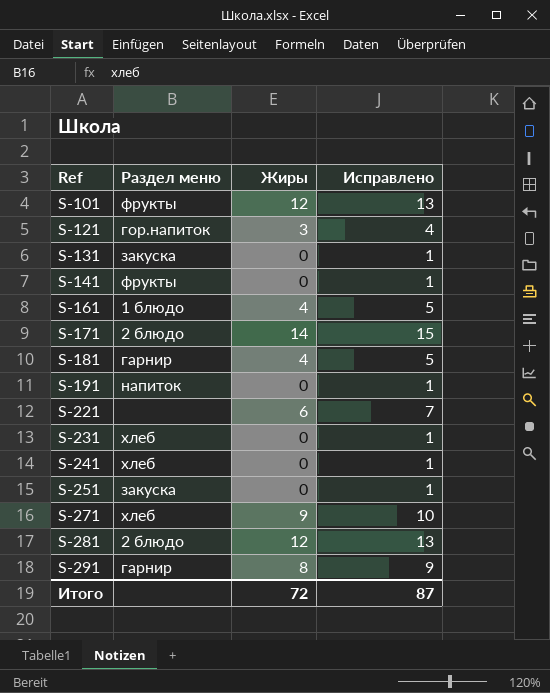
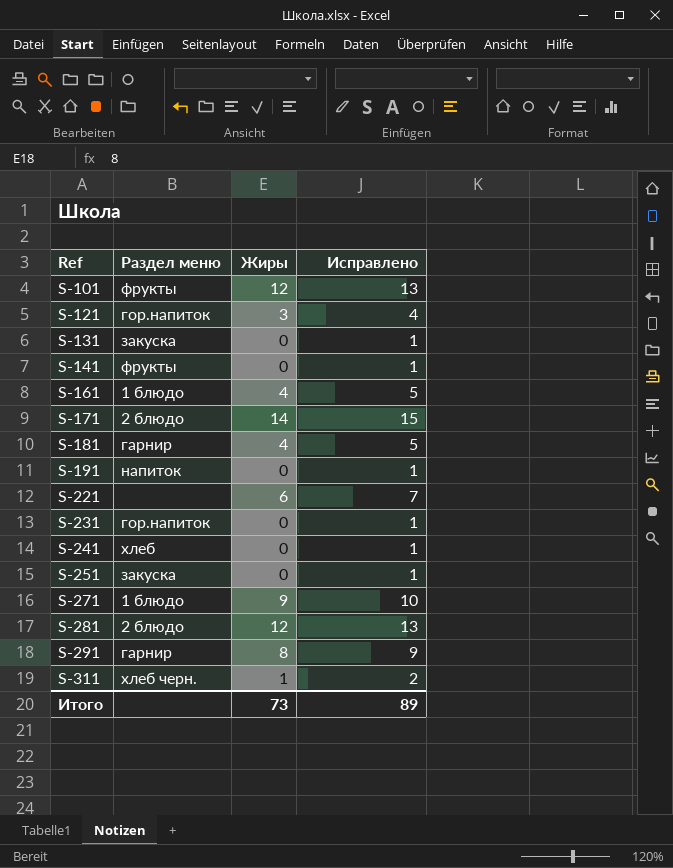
S-231 | Раздел меню: хлеб -> гор.напиток
S-271 | Раздел меню: хлеб -> 1 блюдо
row S-311: none -> хлеб черн. | 1 | 2
Итого | Жиры: 72 -> 73
Итого | Исправлено: 87 -> 89

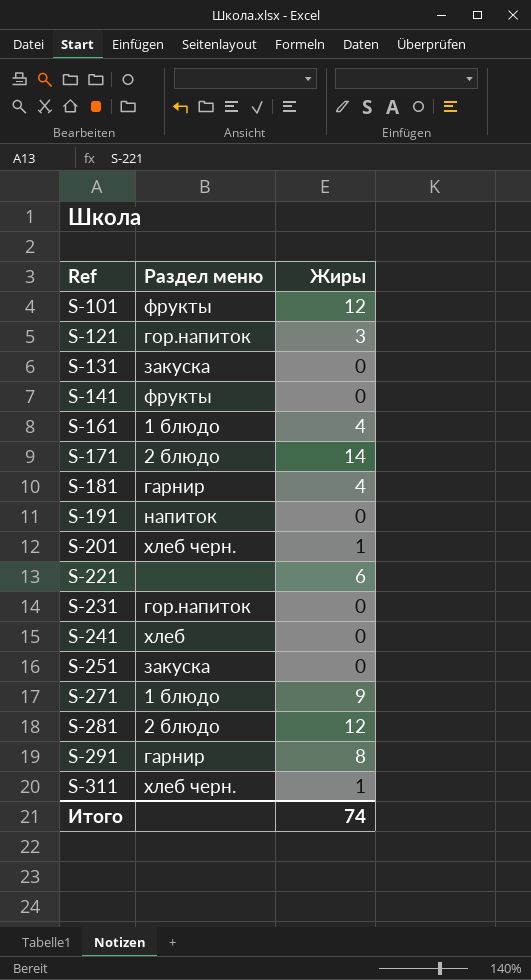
column Исправлено | formula: [Жиры] + 1 -> none
row S-201: none -> хлеб черн. | 1
Итого | Жиры: 73 -> 74

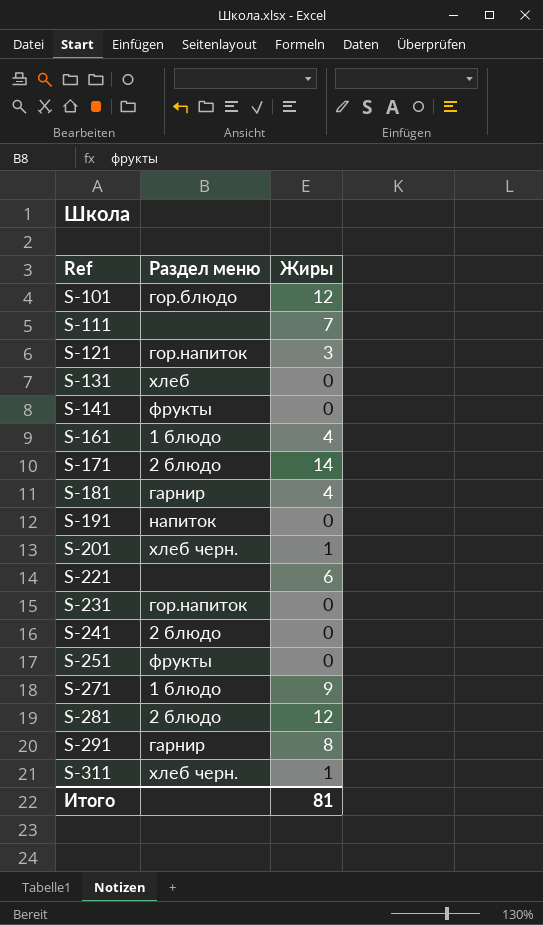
S-101 | Раздел меню: фрукты -> гор.блюдо
row S-111: none -> none | 7
S-131 | Раздел меню: закуска -> хлеб
S-241 | Раздел меню: хлеб -> 2 блюдо
S-251 | Раздел меню: закуска -> фрукты
Итого | Жиры: 74 -> 81

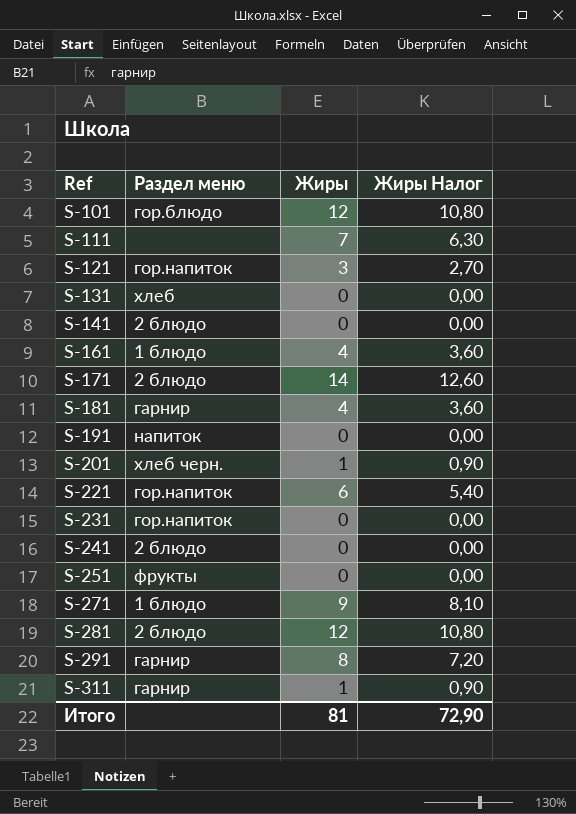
column Жиры Налог | formula: none -> [Жиры] * 0,9
S-141 | Раздел меню: фрукты -> 2 блюдо
S-221 | Раздел меню: none -> гор.напиток
S-311 | Раздел меню: хлеб черн. -> гарнир

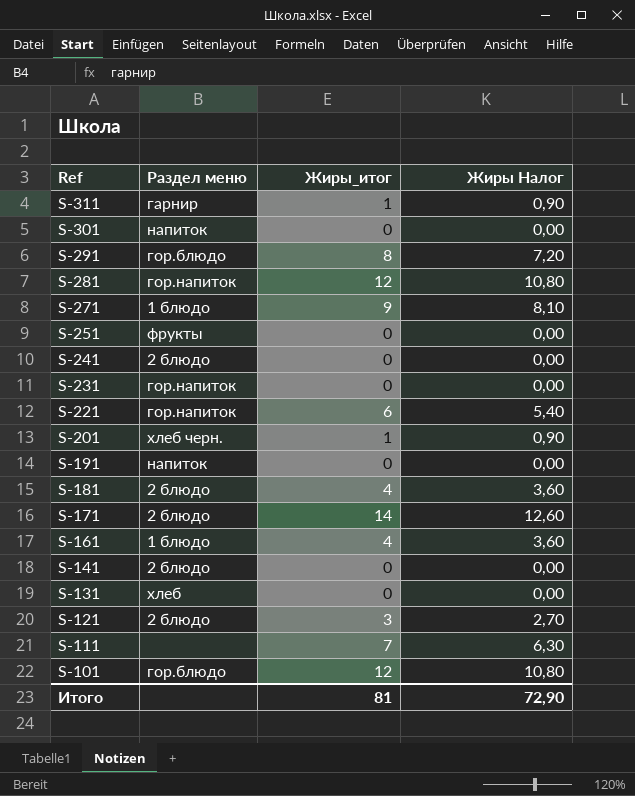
row order: Ref ascending -> Ref descending
column name: Жиры -> Жиры_итог
row S-301: none -> напиток | 0 | 0,00
S-291 | Раздел меню: гарнир -> гор.блюдо
S-281 | Раздел меню: 2 блюдо -> гор.напиток
S-181 | Раздел меню: гарнир -> 2 блюдо
S-121 | Раздел меню: гор.напиток -> 2 блюдо

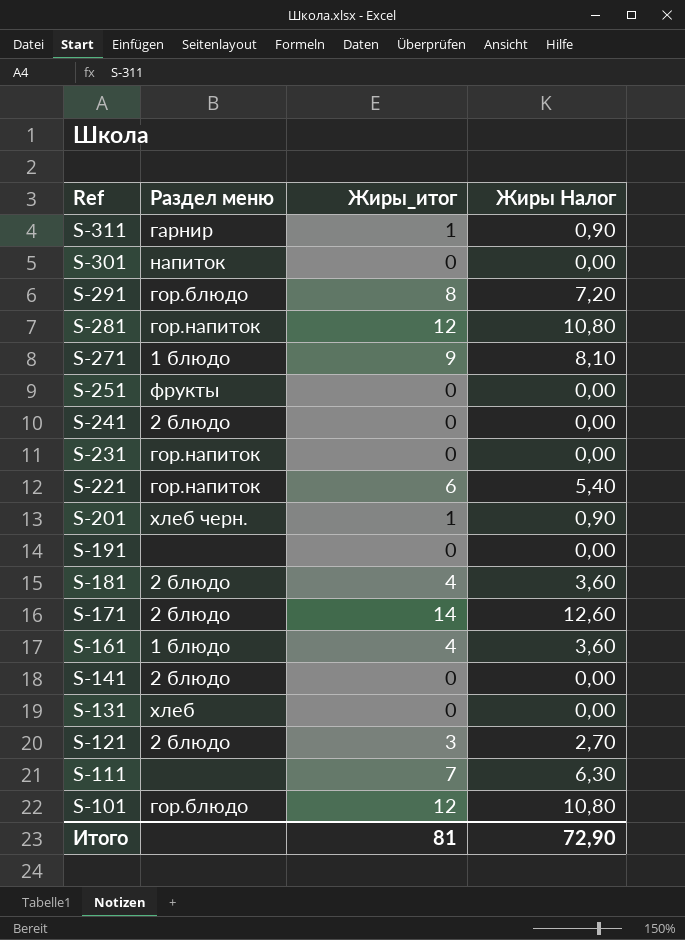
S-191 | Раздел меню: напиток -> none

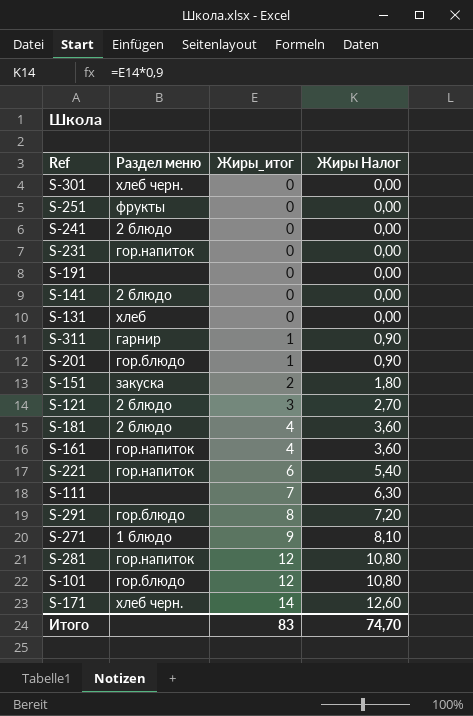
row order: Ref descending -> Жиры_итог ascending
S-301 | Раздел меню: напиток -> хлеб черн.
S-201 | Раздел меню: хлеб черн. -> гор.блюдо
row S-151: none -> закуска | 2 | 1,80
S-161 | Раздел меню: 1 блюдо -> гор.напиток
S-171 | Раздел меню: 2 блюдо -> хлеб черн.
Итого | Жиры_итог: 81 -> 83
Итого | Жиры Налог: 72,90 -> 74,70

